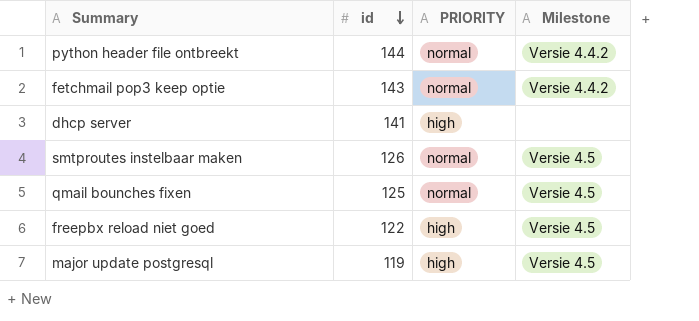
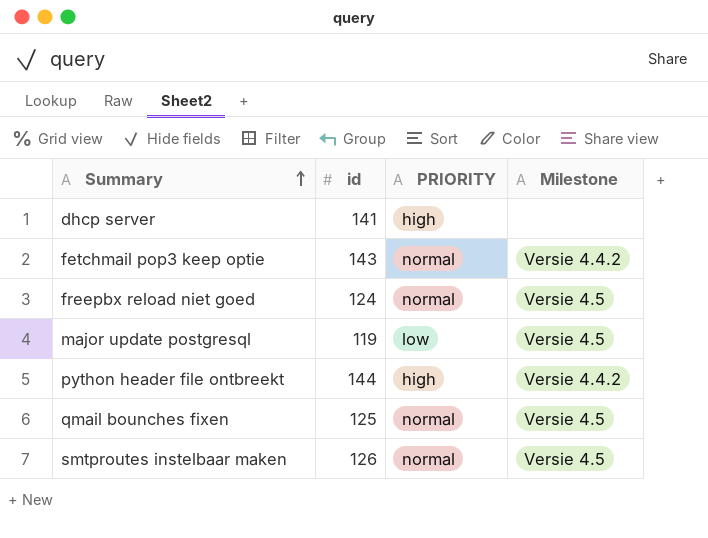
row order: id descending -> Summary ascending
freepbx reload niet goed | id: 122 -> 124
freepbx reload niet goed | PRIORITY: high -> normal
major update postgresql | PRIORITY: high -> low
python header file ontbreekt | PRIORITY: normal -> high

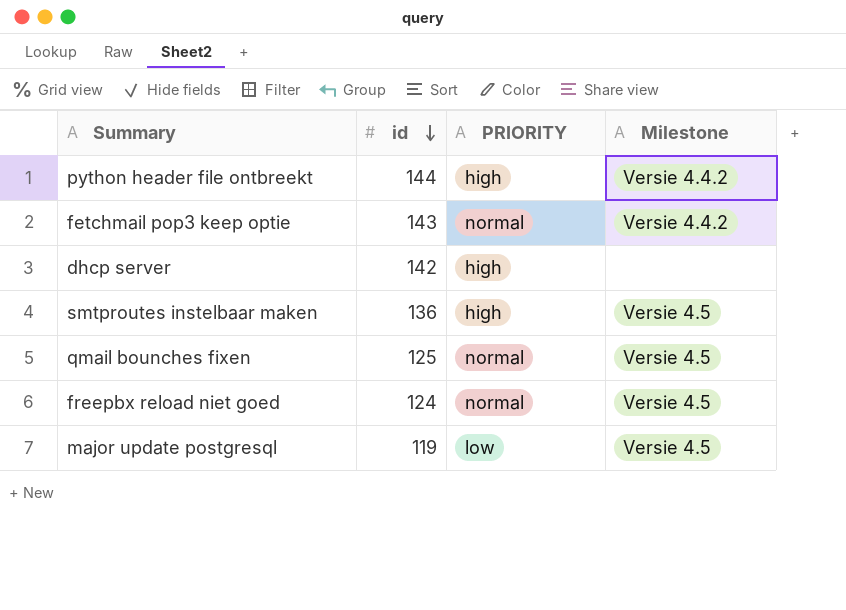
row order: Summary ascending -> id descending
dhcp server | id: 141 -> 142
smtproutes instelbaar maken | id: 126 -> 136
smtproutes instelbaar maken | PRIORITY: normal -> high

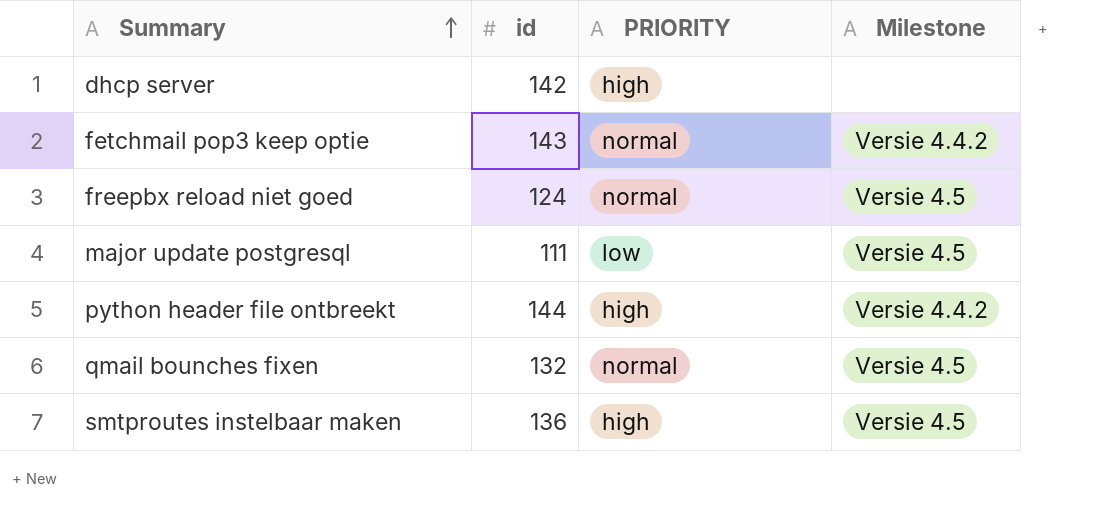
row order: id descending -> Summary ascending
major update postgresql | id: 119 -> 111
qmail bounches fixen | id: 125 -> 132

